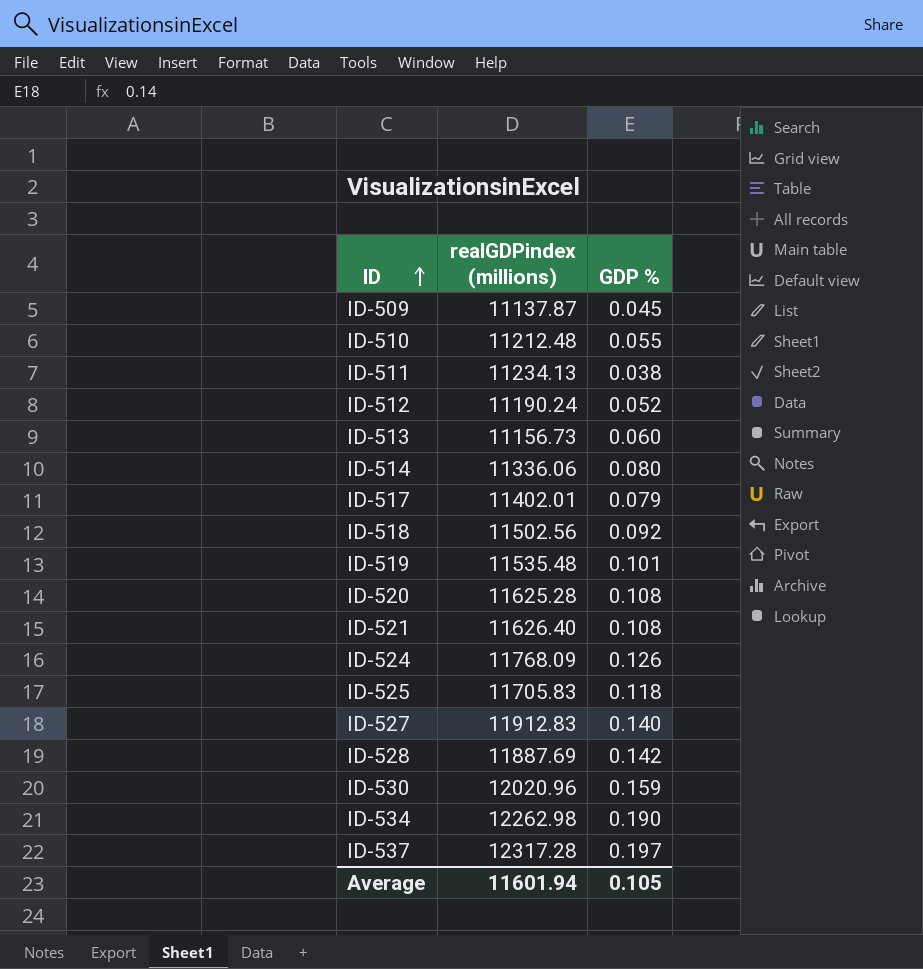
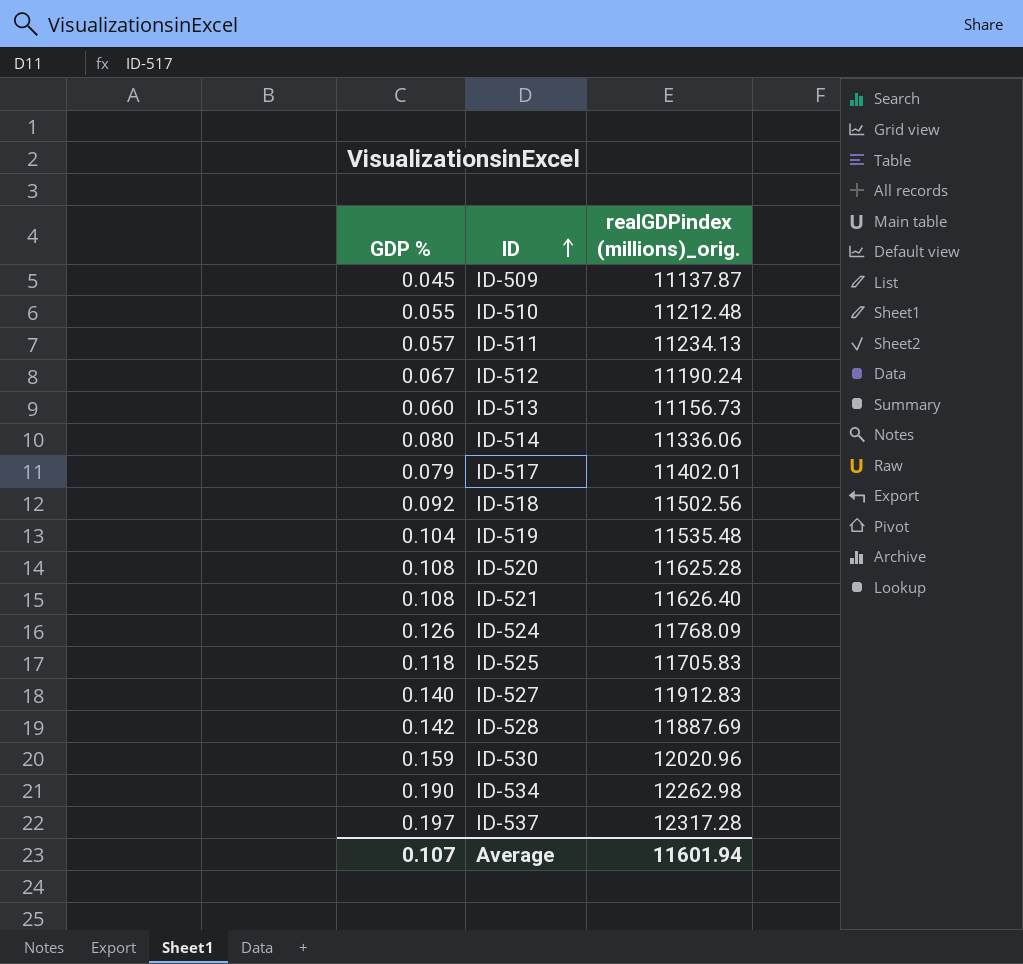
column GDP % | position: 3 -> 1
column name: realGDPindex (millions) -> realGDPindex (millions)_orig.
ID-511 | GDP %: 0.038 -> 0.057
ID-512 | GDP %: 0.052 -> 0.067
ID-519 | GDP %: 0.101 -> 0.104
Average | GDP %: 0.105 -> 0.107

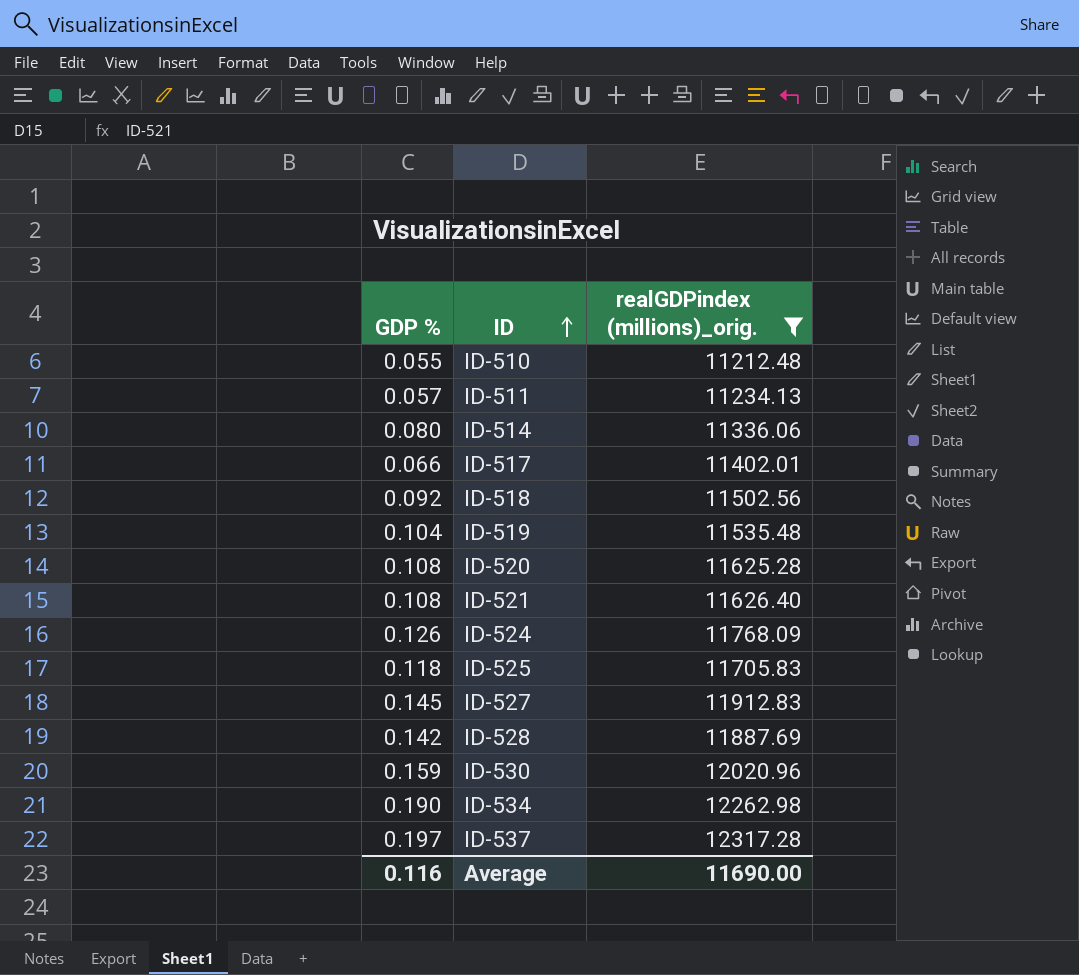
filter: none -> realGDPindex (millions)_orig. >= 11212.48
ID-517 | GDP %: 0.079 -> 0.066
ID-527 | GDP %: 0.140 -> 0.145
Average | GDP %: 0.107 -> 0.116
Average | realGDPindex (millions)_orig.: 11601.94 -> 11690.00

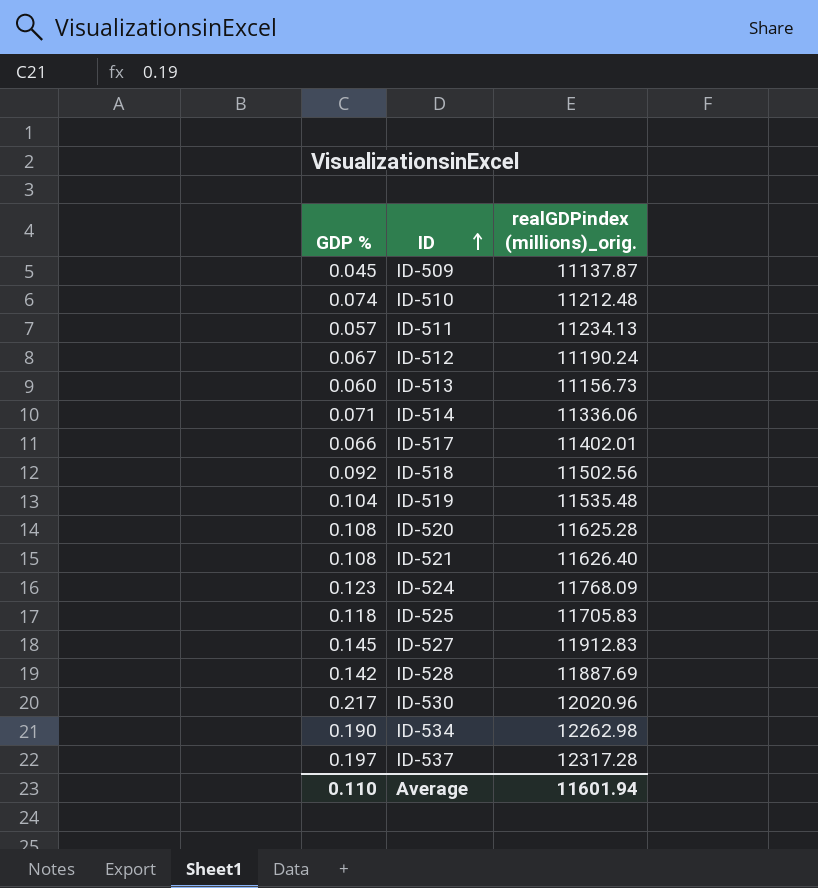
filter: realGDPindex (millions)_orig. >= 11212.48 -> none
ID-510 | GDP %: 0.055 -> 0.074
ID-514 | GDP %: 0.080 -> 0.071
ID-524 | GDP %: 0.126 -> 0.123
ID-530 | GDP %: 0.159 -> 0.217
Average | GDP %: 0.116 -> 0.110
Average | realGDPindex (millions)_orig.: 11690.00 -> 11601.94

